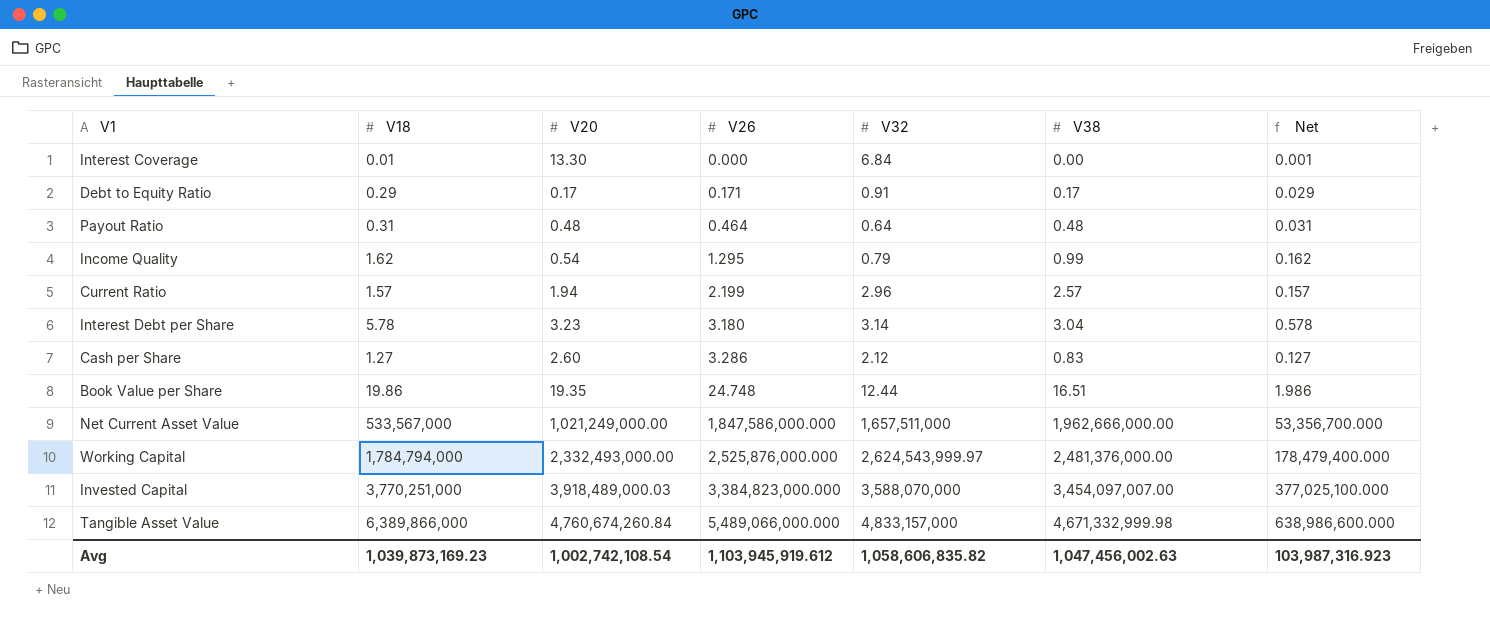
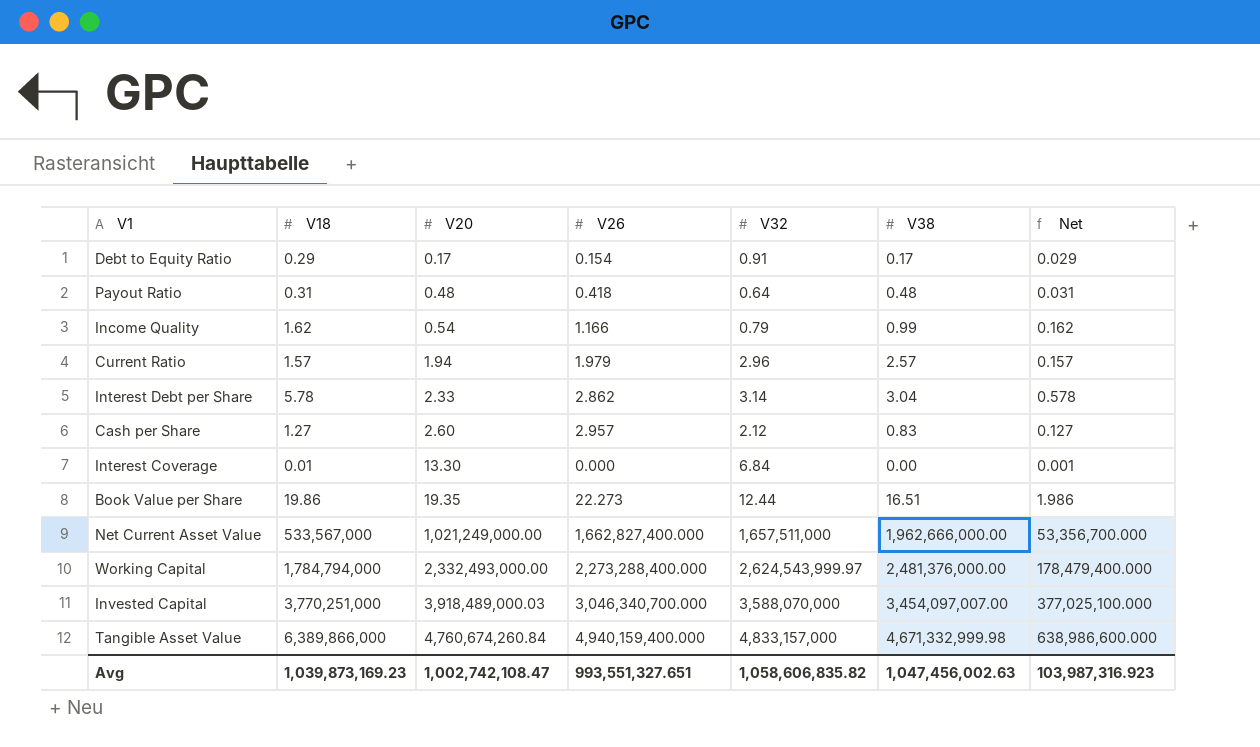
row order: V26 ascending -> V20 ascending
Debt to Equity Ratio | V26: 0.171 -> 0.154
Payout Ratio | V26: 0.464 -> 0.418
Income Quality | V26: 1.295 -> 1.166
Current Ratio | V26: 2.199 -> 1.979
Interest Debt per Share | V20: 3.23 -> 2.33
Interest Debt per Share | V26: 3.180 -> 2.862
Cash per Share | V26: 3.286 -> 2.957
Book Value per Share | V26: 24.748 -> 22.273
Net Current Asset Value | V26: 1,847,586,000.000 -> 1,662,827,400.000
Working Capital | V26: 2,525,876,000.000 -> 2,273,288,400.000
Invested Capital | V26: 3,384,823,000.000 -> 3,046,340,700.000
Tangible Asset Value | V26: 5,489,066,000.000 -> 4,940,159,400.000
Avg | V20: 1,002,742,108.54 -> 1,002,742,108.47
Avg | V26: 1,103,945,919.612 -> 993,551,327.651

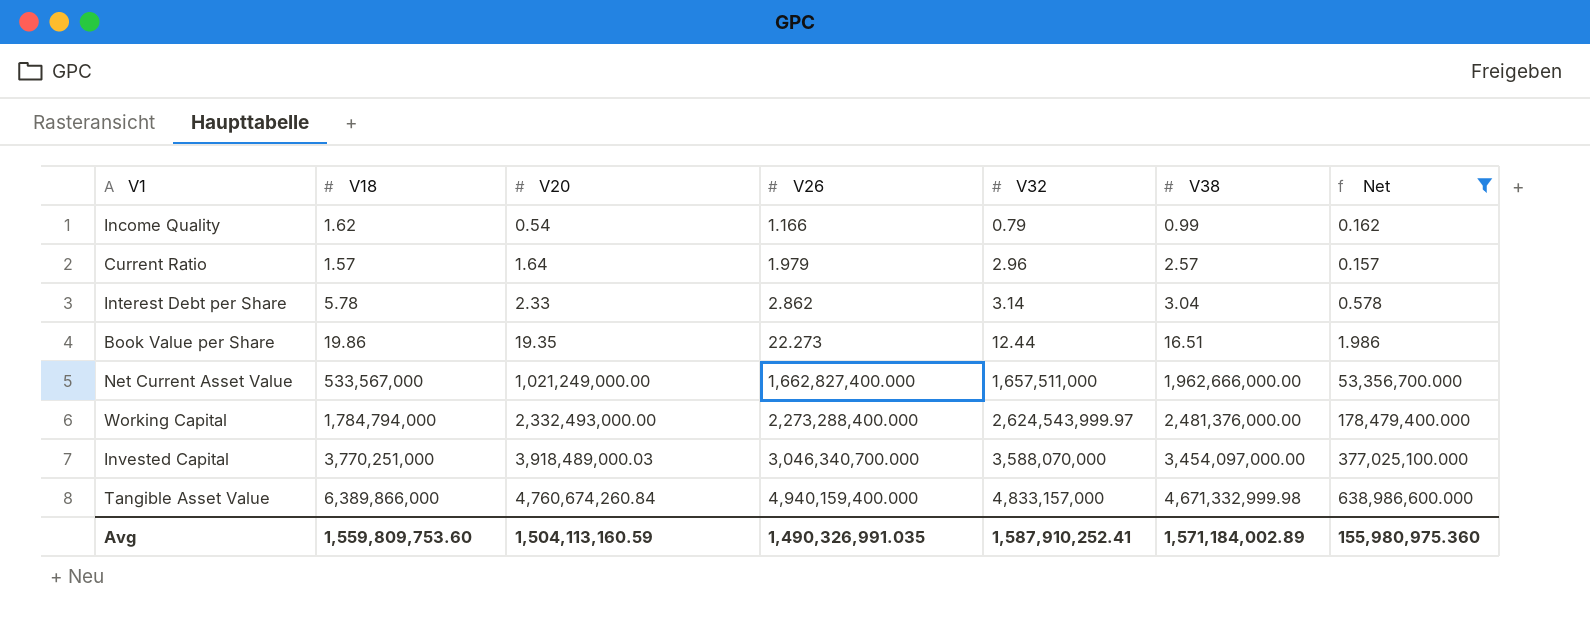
filter: none -> Net >= 0.157
Current Ratio | V20: 1.94 -> 1.64
Invested Capital | V38: 3,454,097,007.00 -> 3,454,097,000.00
Avg | V18: 1,039,873,169.23 -> 1,559,809,753.60
Avg | V20: 1,002,742,108.47 -> 1,504,113,160.59
Avg | V26: 993,551,327.651 -> 1,490,326,991.035
Avg | V32: 1,058,606,835.82 -> 1,587,910,252.41
Avg | V38: 1,047,456,002.63 -> 1,571,184,002.89
Avg | Net: 103,987,316.923 -> 155,980,975.360

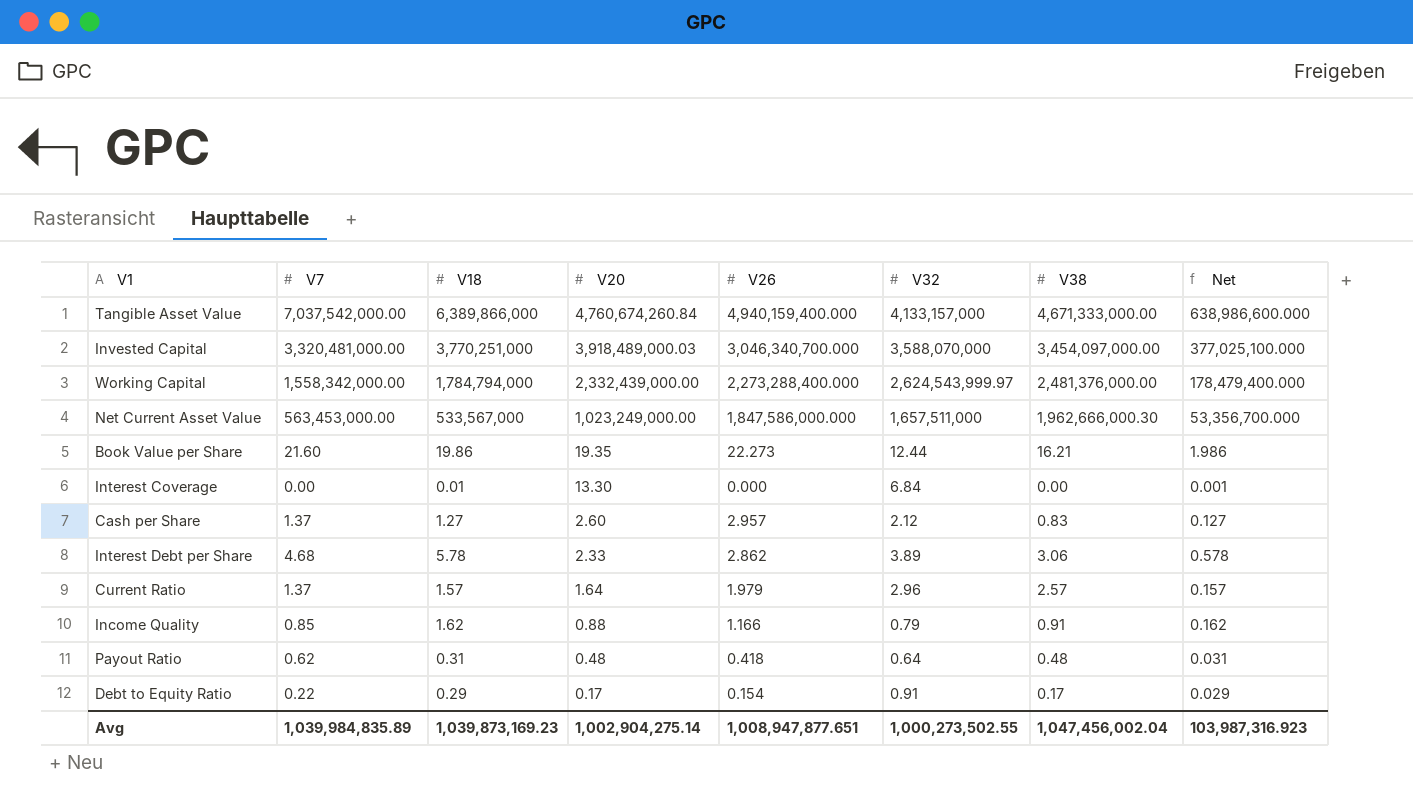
filter: Net >= 0.157 -> none
row order: V20 ascending -> V20 descending
column V7 | position: none -> 2
Tangible Asset Value | V32: 4,833,157,000 -> 4,133,157,000
Tangible Asset Value | V38: 4,671,332,999.98 -> 4,671,333,000.00
Working Capital | V20: 2,332,493,000.00 -> 2,332,439,000.00
Net Current Asset Value | V20: 1,021,249,000.00 -> 1,023,249,000.00
Net Current Asset Value | V26: 1,662,827,400.000 -> 1,847,586,000.000
Net Current Asset Value | V38: 1,962,666,000.00 -> 1,962,666,000.30
Book Value per Share | V38: 16.51 -> 16.21
Interest Debt per Share | V32: 3.14 -> 3.89
Interest Debt per Share | V38: 3.04 -> 3.06
Income Quality | V20: 0.54 -> 0.88
Income Quality | V38: 0.99 -> 0.91
Avg | V18: 1,559,809,753.60 -> 1,039,873,169.23
Avg | V20: 1,504,113,160.59 -> 1,002,904,275.14
Avg | V26: 1,490,326,991.035 -> 1,008,947,877.651
Avg | V32: 1,587,910,252.41 -> 1,000,273,502.55
Avg | V38: 1,571,184,002.89 -> 1,047,456,002.04
Avg | Net: 155,980,975.360 -> 103,987,316.923

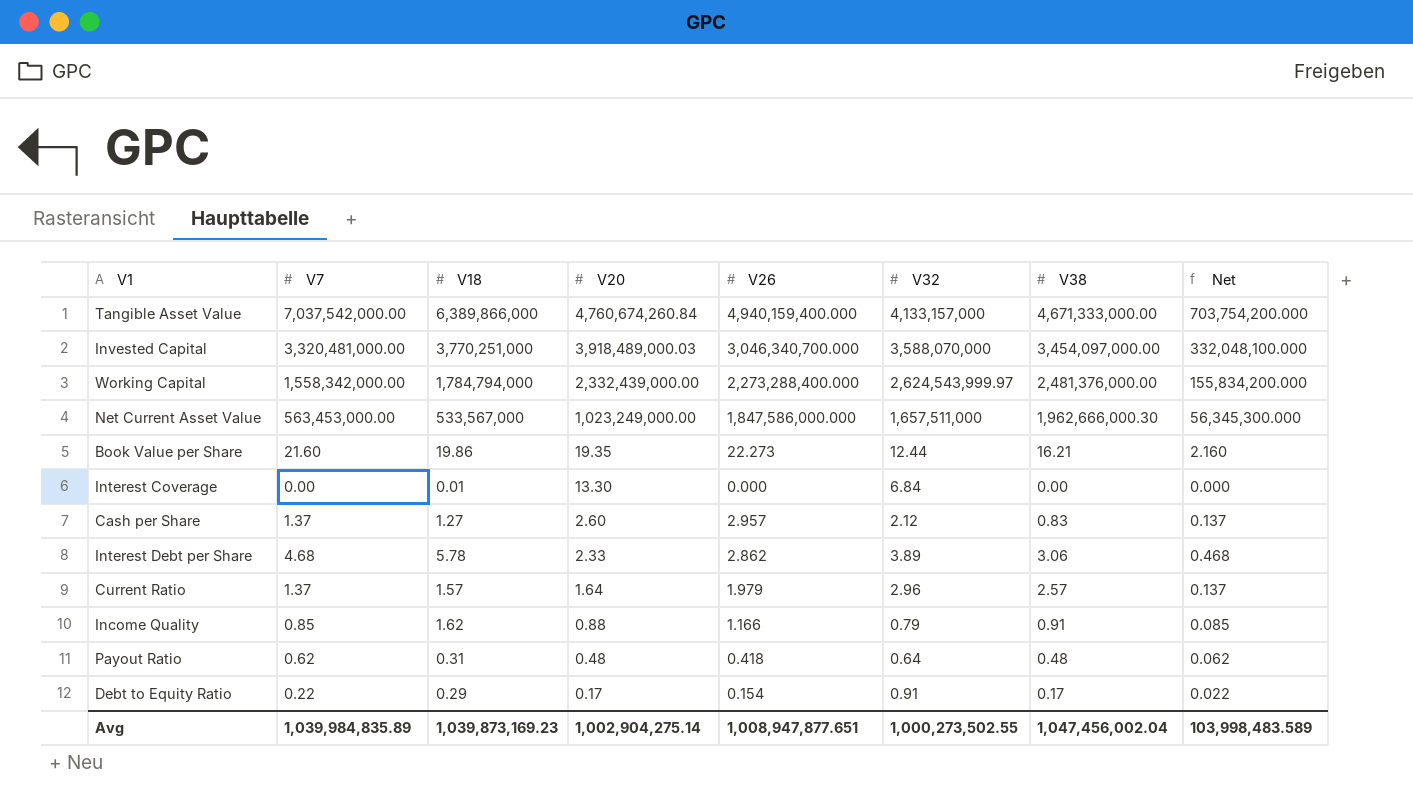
column Net | formula: [V18] * 0.1 -> [V7] * 0.1
Avg | Net: 103,987,316.923 -> 103,998,483.589

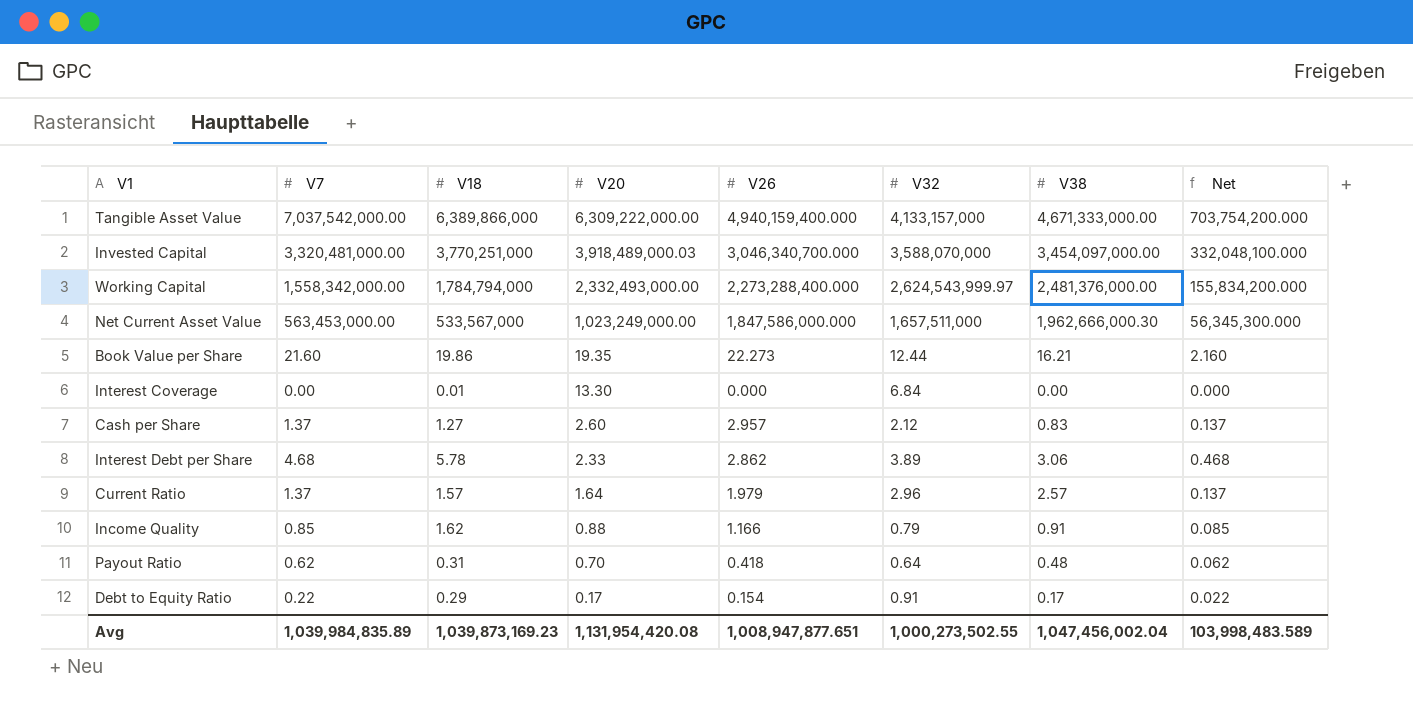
Tangible Asset Value | V20: 4,760,674,260.84 -> 6,309,222,000.00
Working Capital | V20: 2,332,439,000.00 -> 2,332,493,000.00
Payout Ratio | V20: 0.48 -> 0.70
Avg | V20: 1,002,904,275.14 -> 1,131,954,420.08

